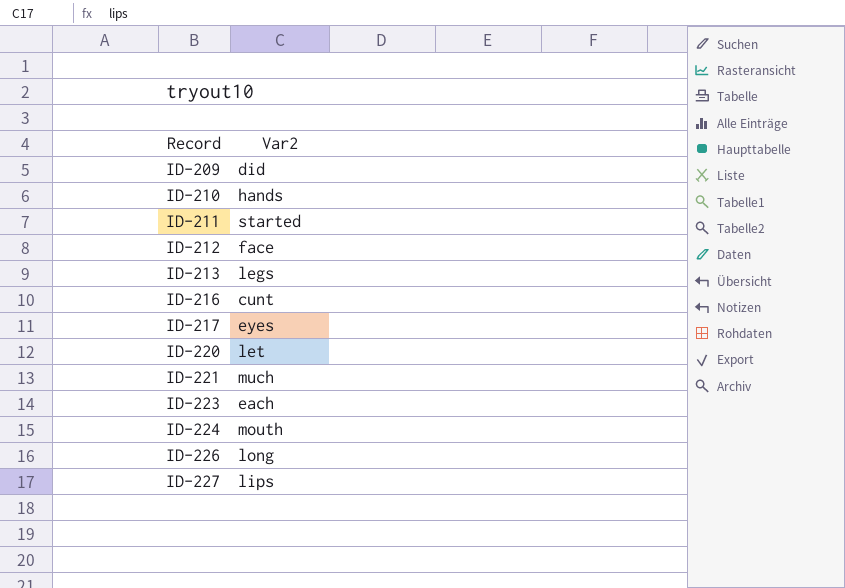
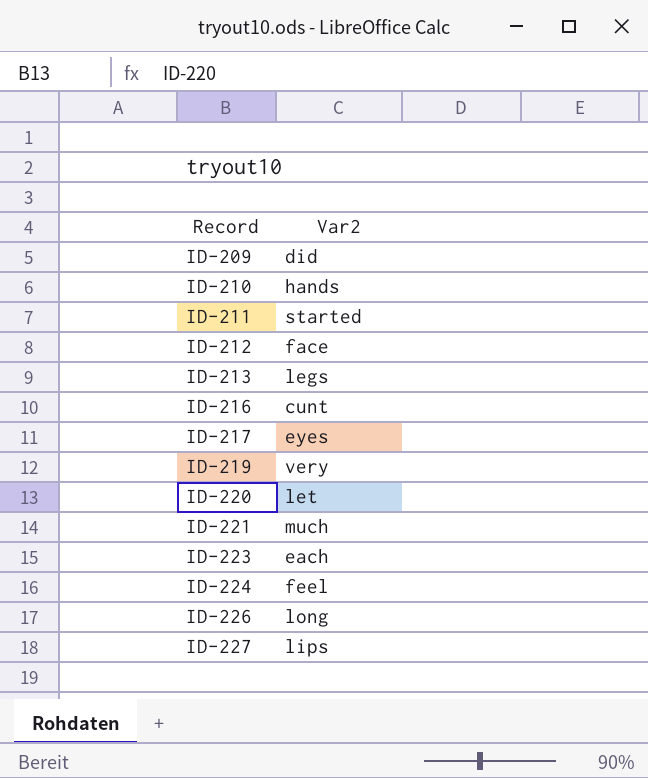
row ID-219: none -> very
ID-224 | Var2: mouth -> feel

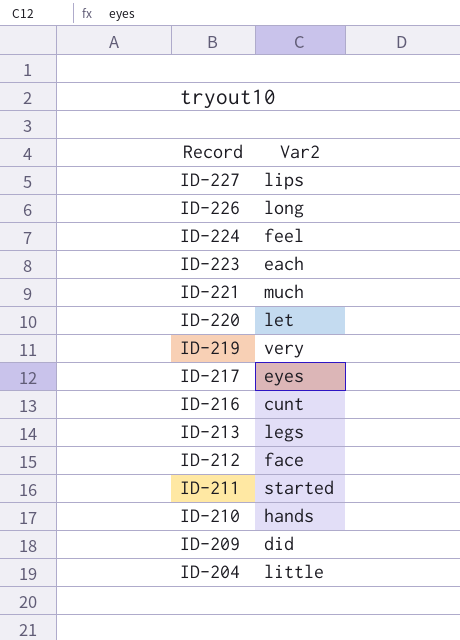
row order: Record ascending -> Record descending
row ID-204: none -> little

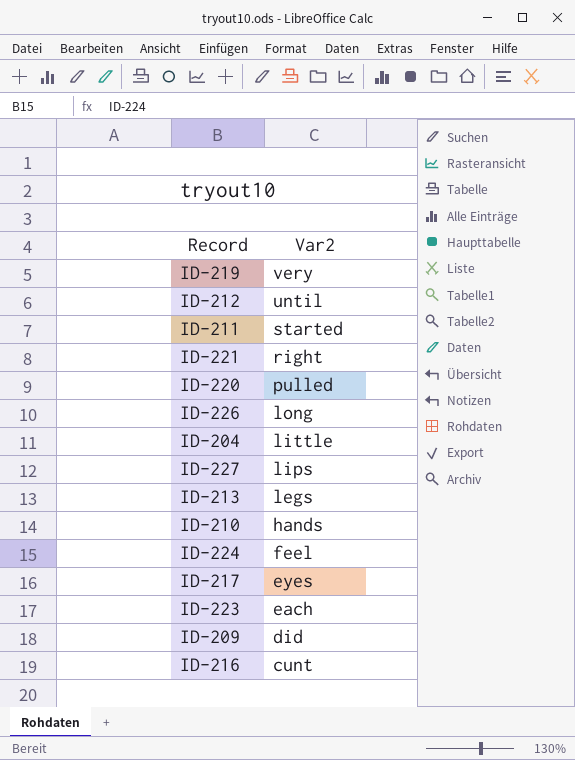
row order: Record descending -> Var2 descending
ID-212 | Var2: face -> until
ID-221 | Var2: much -> right
ID-220 | Var2: let -> pulled

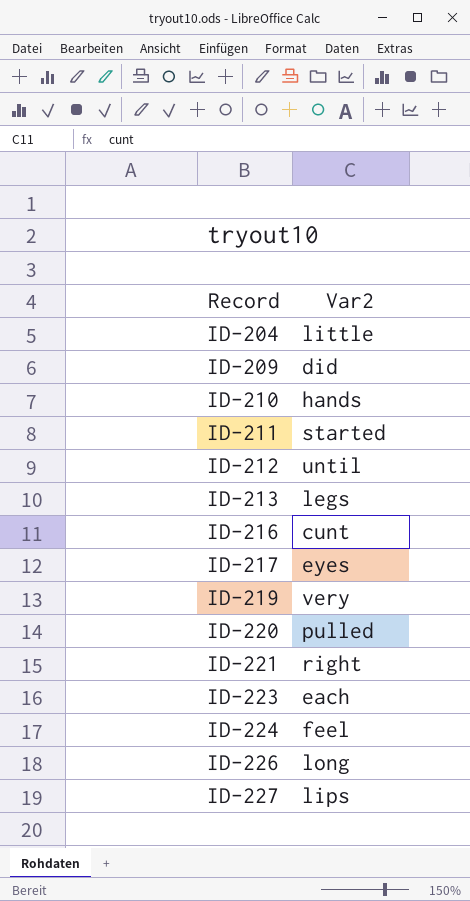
row order: Var2 descending -> Record ascending

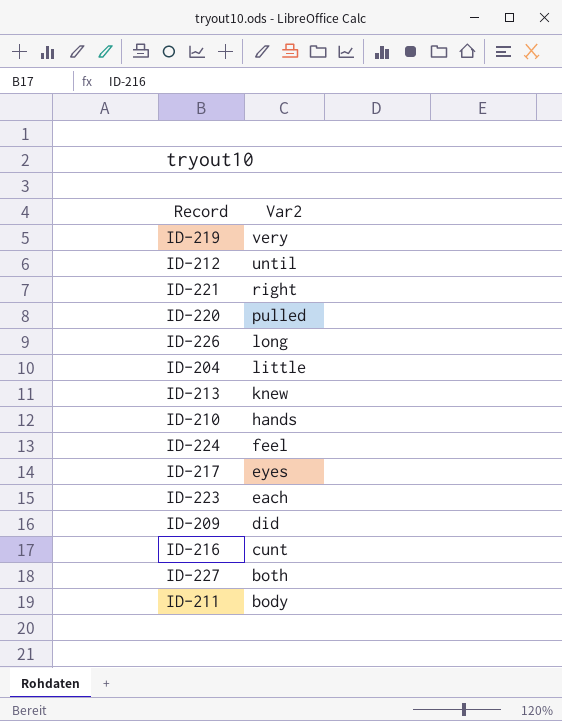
row order: Record ascending -> Var2 descending
ID-213 | Var2: legs -> knew
ID-227 | Var2: lips -> both
ID-211 | Var2: started -> body

